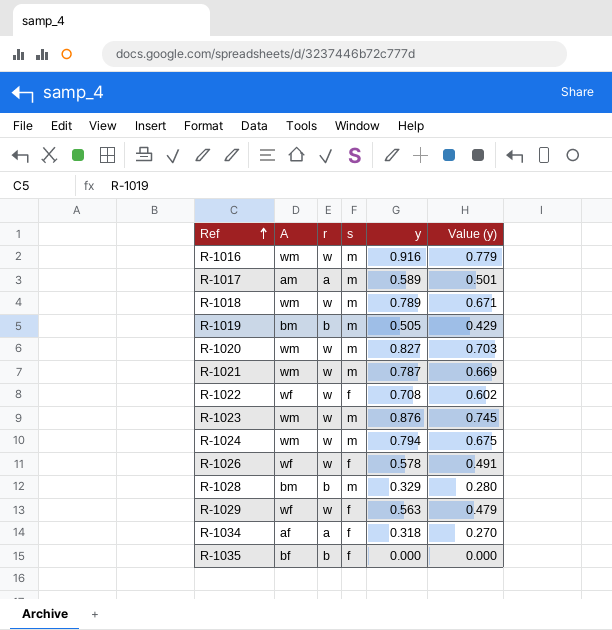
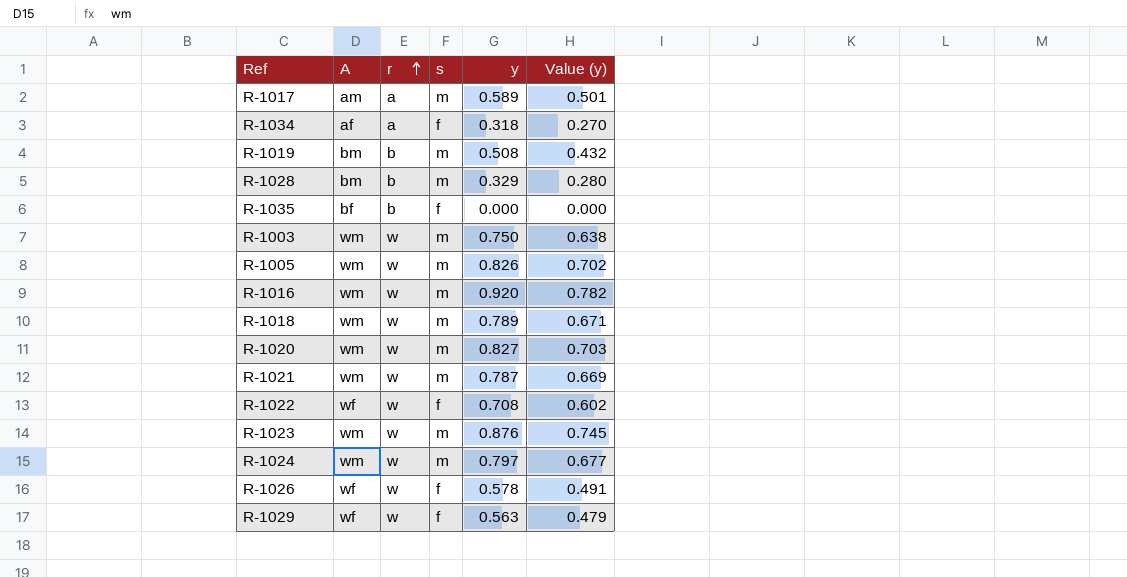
row order: Ref ascending -> r ascending
R-1019 | y: 0.505 -> 0.508
R-1019 | Value (y): 0.429 -> 0.432
row R-1003: none -> wm | w | m | 0.750 | 0.638
row R-1005: none -> wm | w | m | 0.826 | 0.702
R-1016 | y: 0.916 -> 0.920
R-1016 | Value (y): 0.779 -> 0.782
R-1024 | y: 0.794 -> 0.797
R-1024 | Value (y): 0.675 -> 0.677

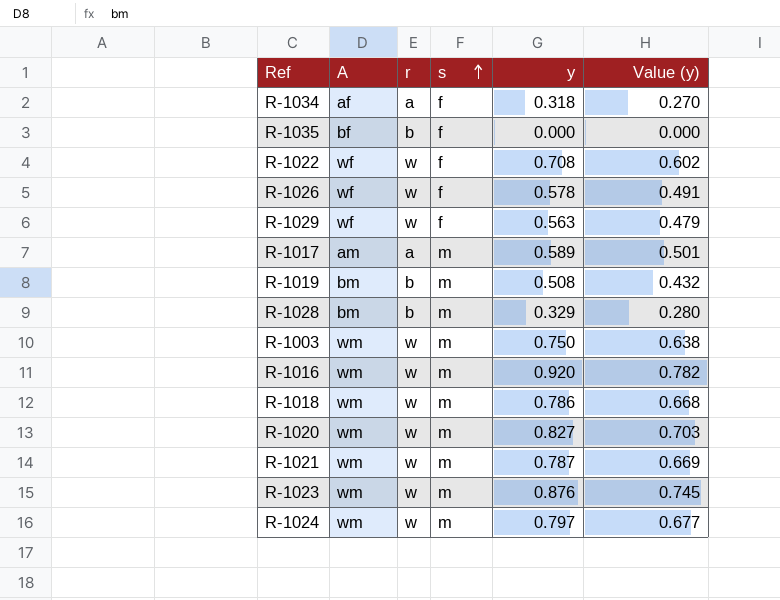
row order: r ascending -> s ascending
row R-1005: wm | w | m | 0.826 | 0.702 -> none
R-1018 | y: 0.789 -> 0.786
R-1018 | Value (y): 0.671 -> 0.668

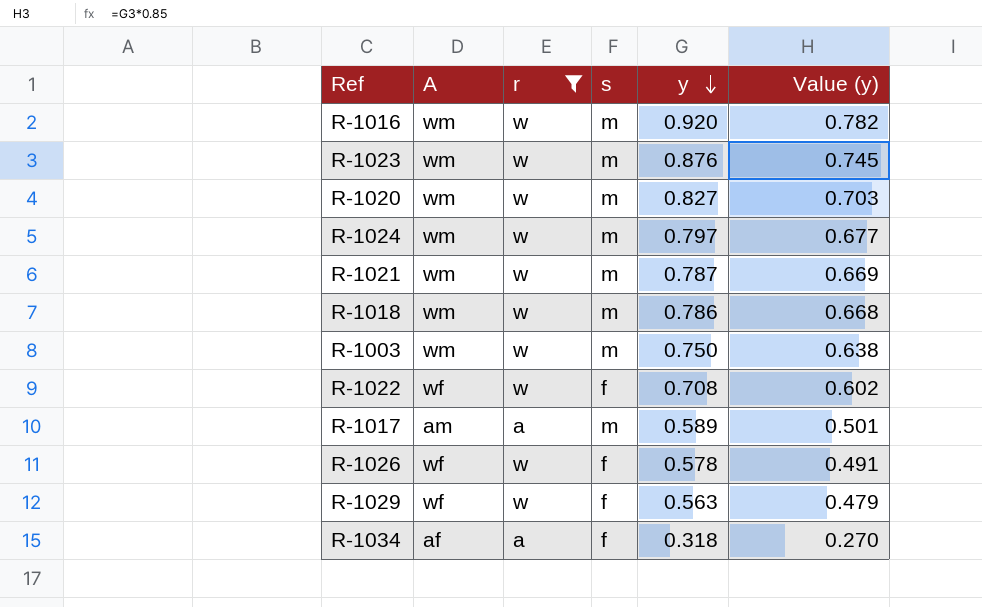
filter: none -> r != b
row order: s ascending -> y descending

